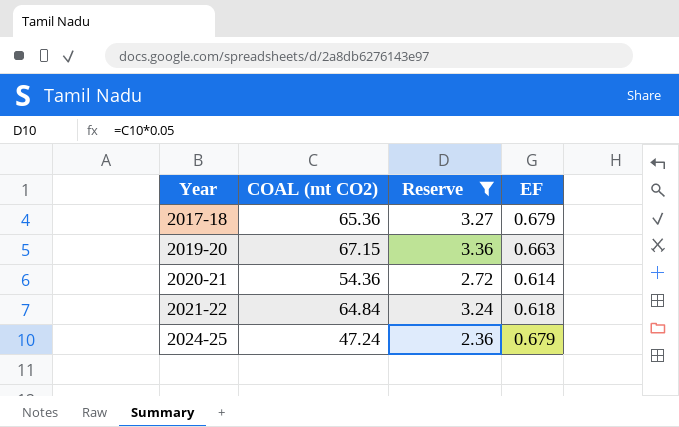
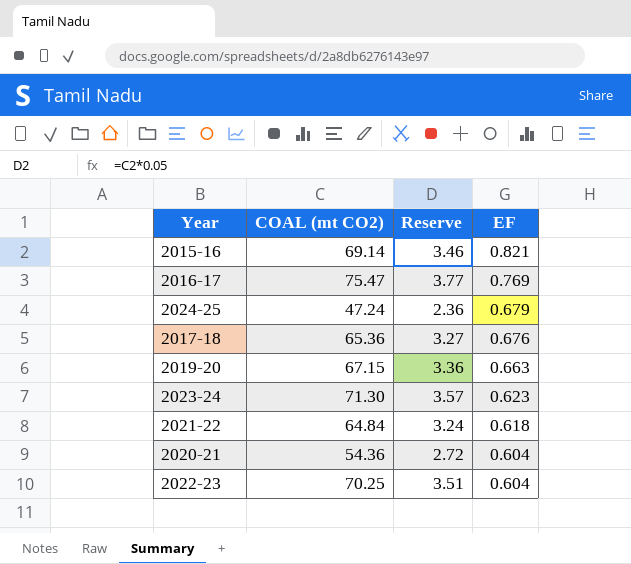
filter: Reserve <= 3.36 -> none
row order: Year ascending -> EF descending
2017-18 | EF: 0.679 -> 0.676
2020-21 | EF: 0.614 -> 0.604

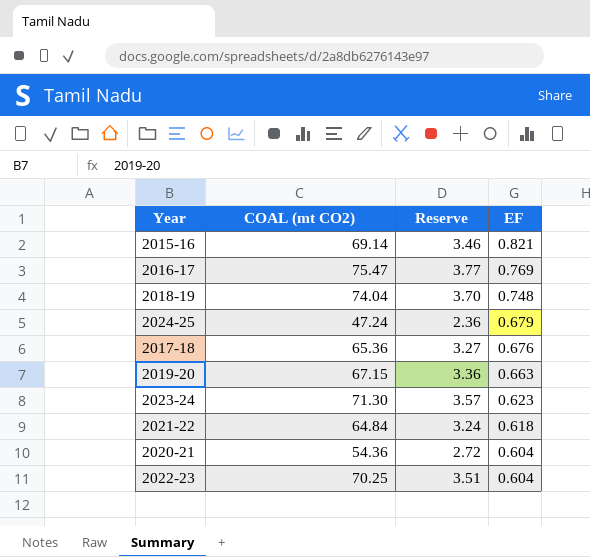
row 2018-19: none -> 74.04 | 3.70 | 0.748

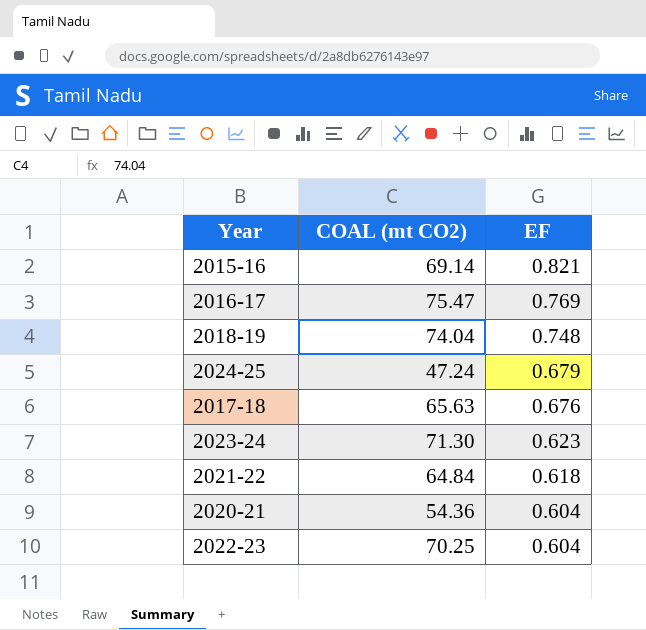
column Reserve | formula: [COAL (mt CO2)] * 0.05 -> none
row 2019-20: 67.15 | 3.36 | 0.663 -> none
2017-18 | COAL (mt CO2): 65.36 -> 65.63

